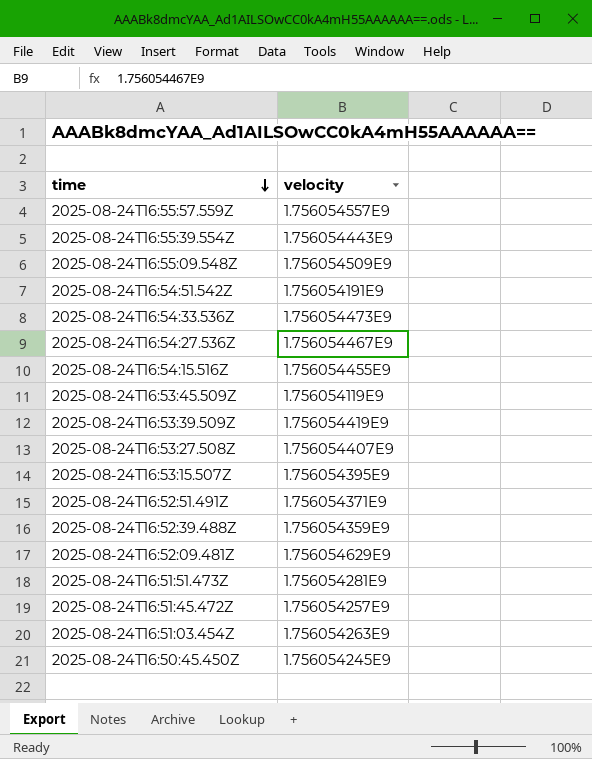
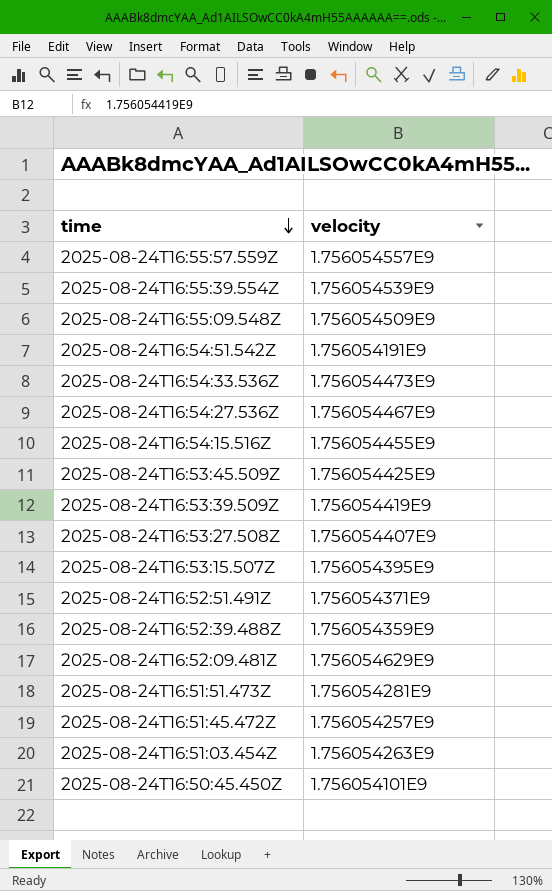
2025-08-24T16:55:39.554Z | velocity: 1.756054443E9 -> 1.756054539E9
2025-08-24T16:53:45.509Z | velocity: 1.756054119E9 -> 1.756054425E9
2025-08-24T16:50:45.450Z | velocity: 1.756054245E9 -> 1.756054101E9

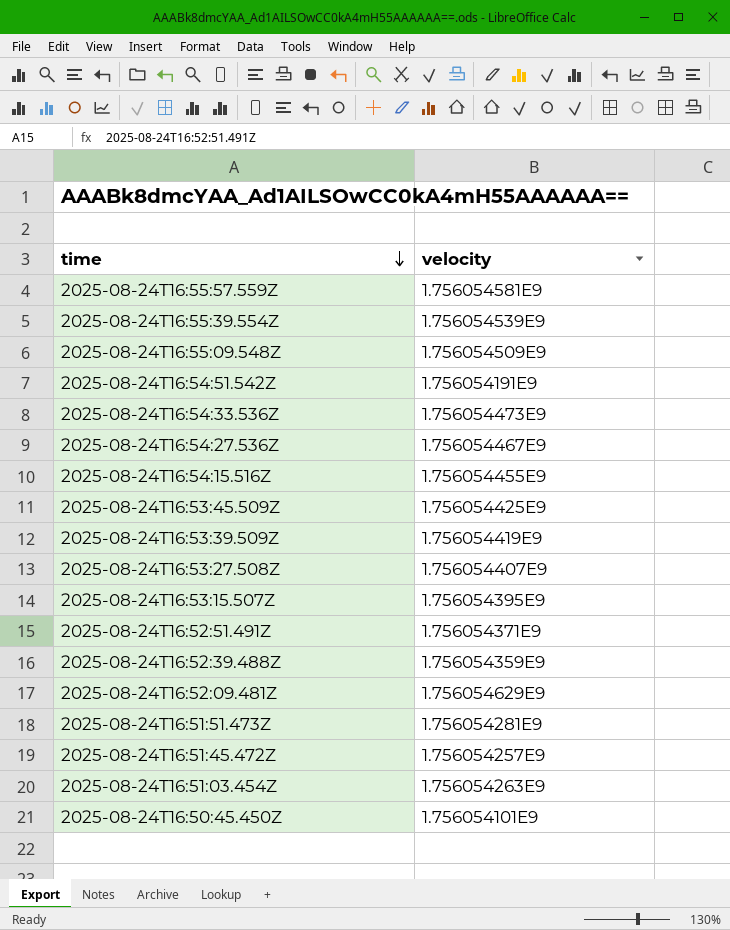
2025-08-24T16:55:57.559Z | velocity: 1.756054557E9 -> 1.756054581E9

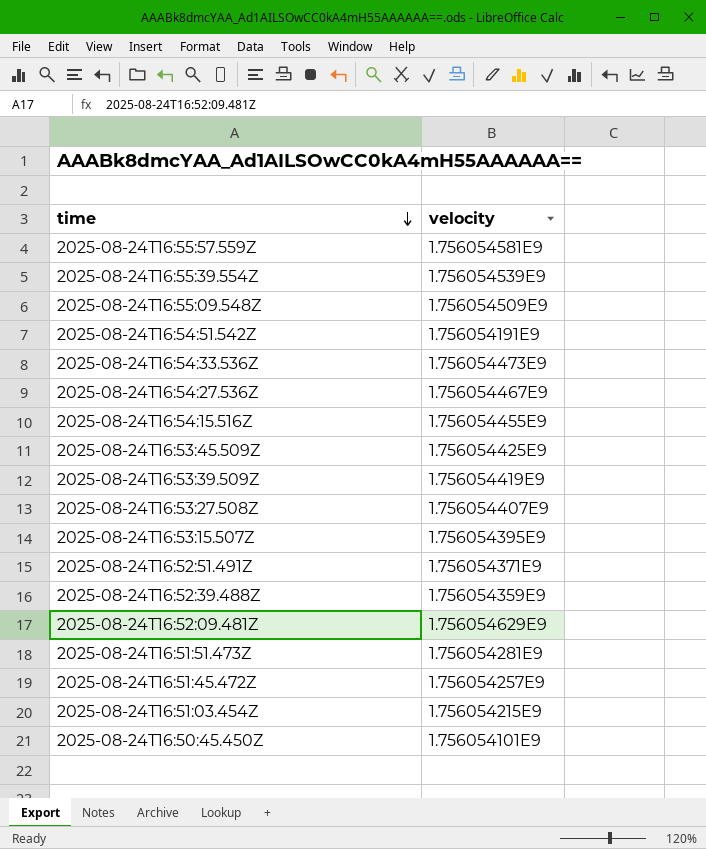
2025-08-24T16:51:03.454Z | velocity: 1.756054263E9 -> 1.756054215E9

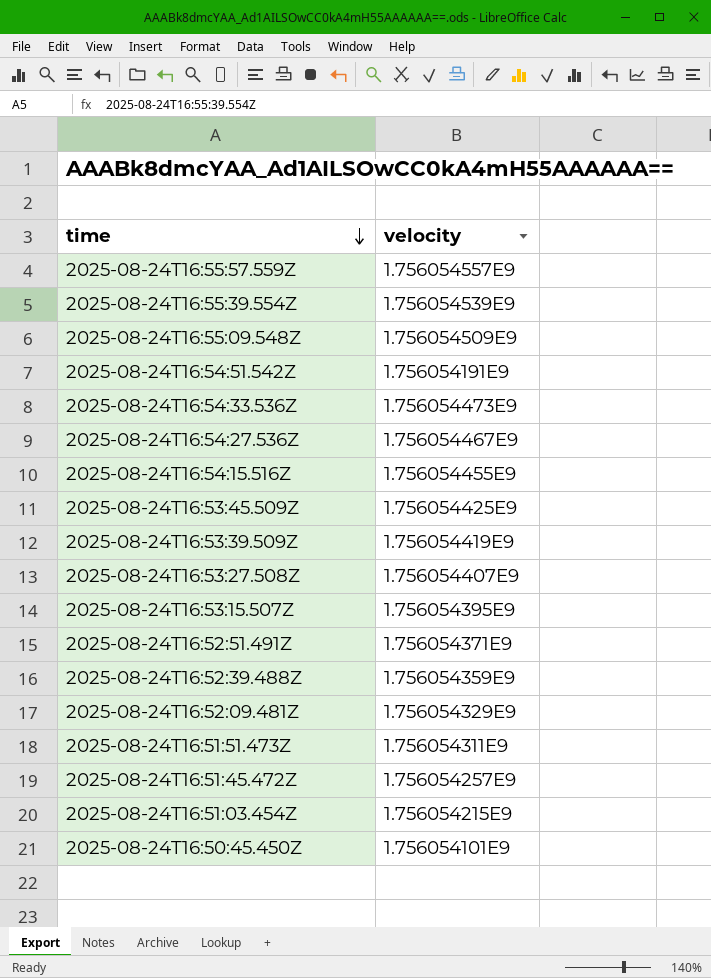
2025-08-24T16:55:57.559Z | velocity: 1.756054581E9 -> 1.756054557E9
2025-08-24T16:52:09.481Z | velocity: 1.756054629E9 -> 1.756054329E9
2025-08-24T16:51:51.473Z | velocity: 1.756054281E9 -> 1.756054311E9

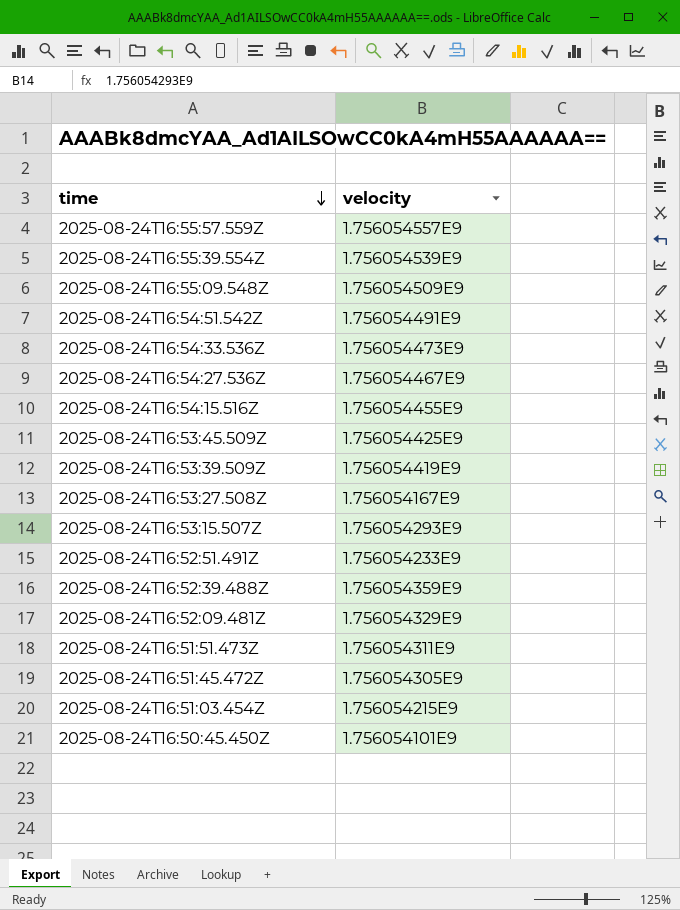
2025-08-24T16:54:51.542Z | velocity: 1.756054191E9 -> 1.756054491E9
2025-08-24T16:53:27.508Z | velocity: 1.756054407E9 -> 1.756054167E9
2025-08-24T16:53:15.507Z | velocity: 1.756054395E9 -> 1.756054293E9
2025-08-24T16:52:51.491Z | velocity: 1.756054371E9 -> 1.756054233E9
2025-08-24T16:51:45.472Z | velocity: 1.756054257E9 -> 1.756054305E9

